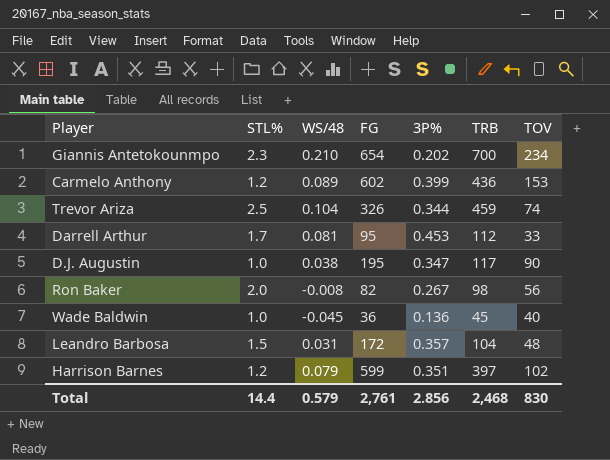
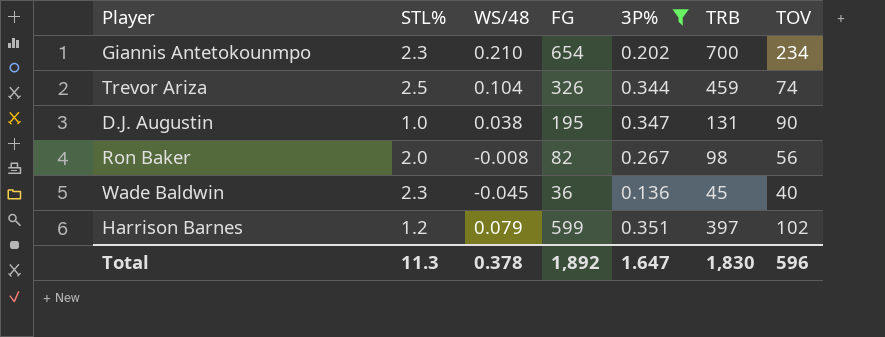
filter: none -> 3P% <= 0.351
D.J. Augustin | TRB: 117 -> 131
Wade Baldwin | STL%: 1.0 -> 2.3
Total | STL%: 14.4 -> 11.3
Total | WS/48: 0.579 -> 0.378
Total | FG: 2,761 -> 1,892
Total | 3P%: 2.856 -> 1.647
Total | TRB: 2,468 -> 1,830
Total | TOV: 830 -> 596

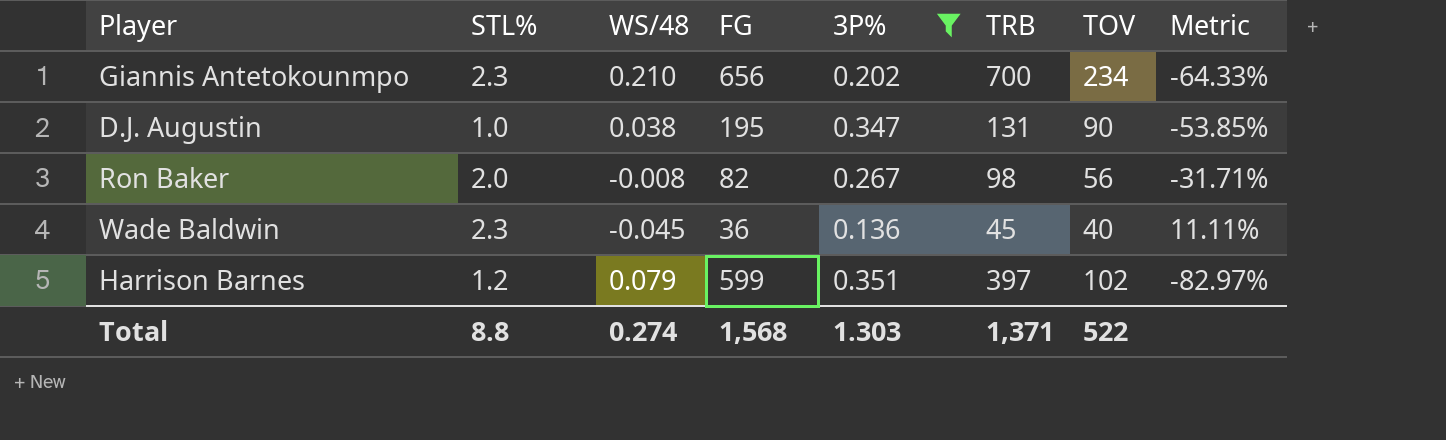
column Metric | formula: none -> ([TOV] - [FG]) / [FG]
row Trevor Ariza: 2.5 | 0.104 | 326 | 0.344 | 459 | 74 -> none
Giannis Antetokounmpo | FG: 654 -> 656
Total | STL%: 11.3 -> 8.8
Total | WS/48: 0.378 -> 0.274
Total | FG: 1,892 -> 1,568
Total | 3P%: 1.647 -> 1.303
Total | TRB: 1,830 -> 1,371
Total | TOV: 596 -> 522

